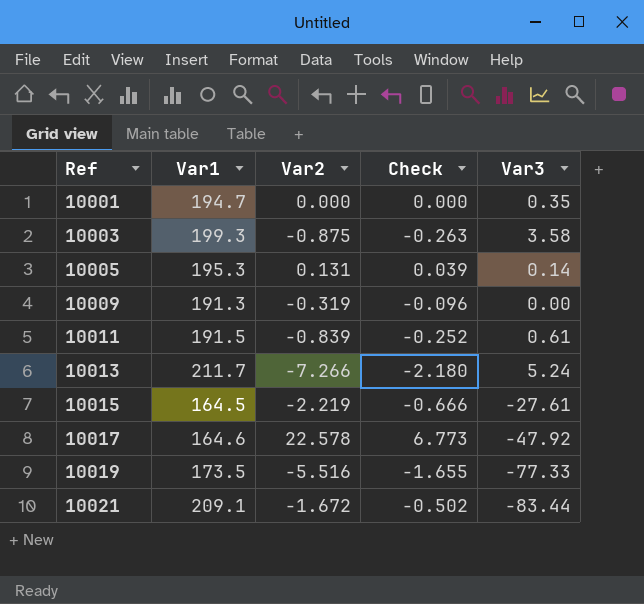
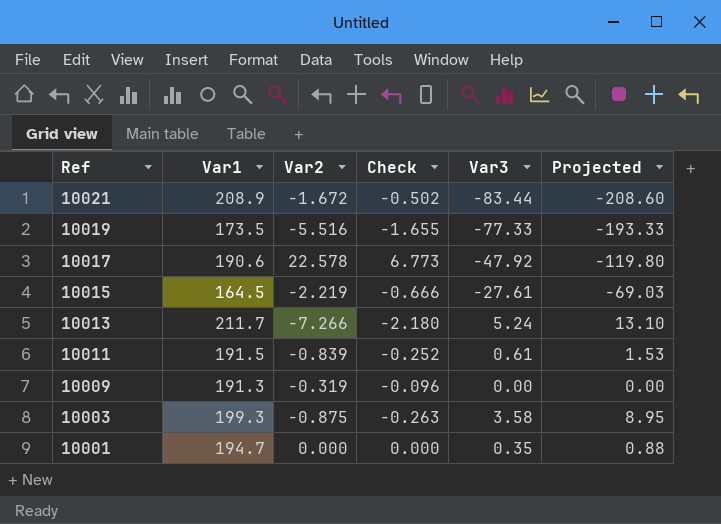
row order: Ref ascending -> Ref descending
column Projected | formula: none -> [Var3] * 2.5
row 10005: 195.3 | 0.131 | 0.039 | 0.14 -> none
10021 | Var1: 209.1 -> 208.9
10017 | Var1: 164.6 -> 190.6

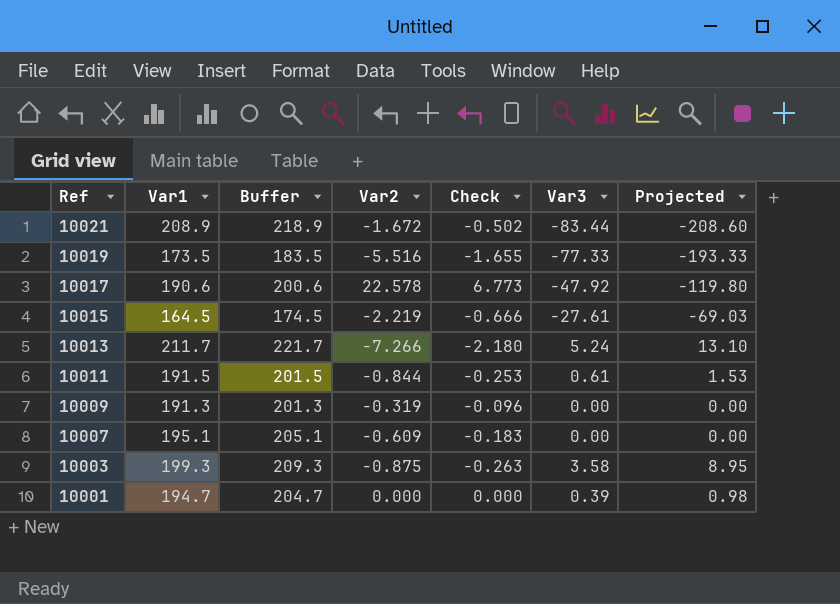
column Buffer | formula: none -> [Var1] + 10
10011 | Var2: -0.839 -> -0.844
10011 | Check: -0.252 -> -0.253
row 10007: none -> 195.1 | 205.1 | -0.609 | -0.183 | 0.00 | 0.00
10001 | Var3: 0.35 -> 0.39
10001 | Projected: 0.88 -> 0.98

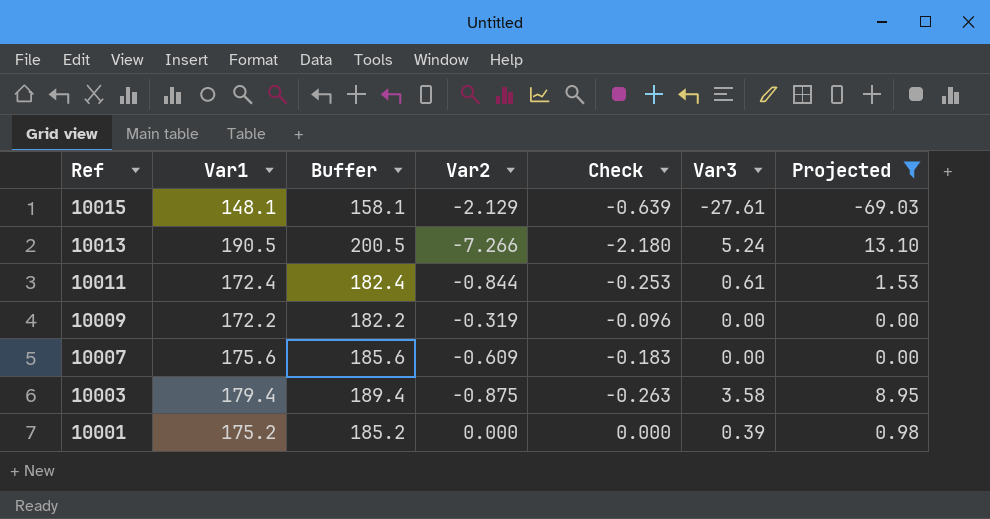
filter: none -> Projected >= -69.03
10015 | Var1: 164.5 -> 148.1
10015 | Buffer: 174.5 -> 158.1
10015 | Var2: -2.219 -> -2.129
10015 | Check: -0.666 -> -0.639
10013 | Var1: 211.7 -> 190.5
10013 | Buffer: 221.7 -> 200.5
10011 | Var1: 191.5 -> 172.4
10011 | Buffer: 201.5 -> 182.4
10009 | Var1: 191.3 -> 172.2
10009 | Buffer: 201.3 -> 182.2
10007 | Var1: 195.1 -> 175.6
10007 | Buffer: 205.1 -> 185.6
10003 | Var1: 199.3 -> 179.4
10003 | Buffer: 209.3 -> 189.4
10001 | Var1: 194.7 -> 175.2
10001 | Buffer: 204.7 -> 185.2

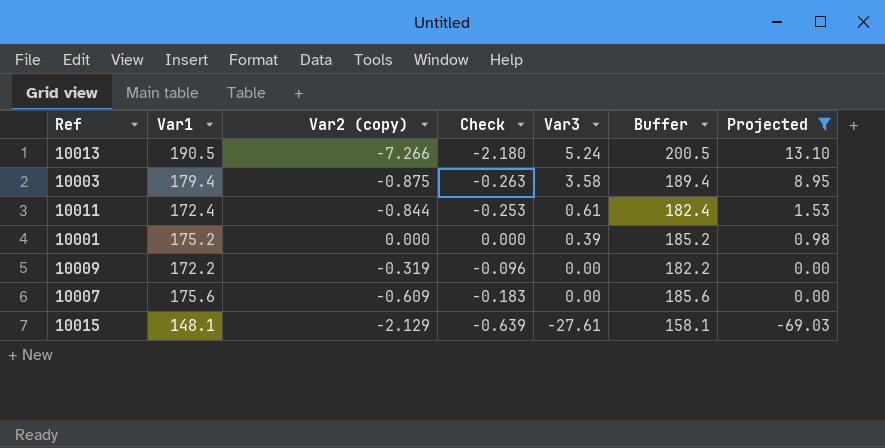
row order: Ref descending -> Var3 descending
column name: Var2 -> Var2 (copy)
column Buffer | position: 3 -> 6

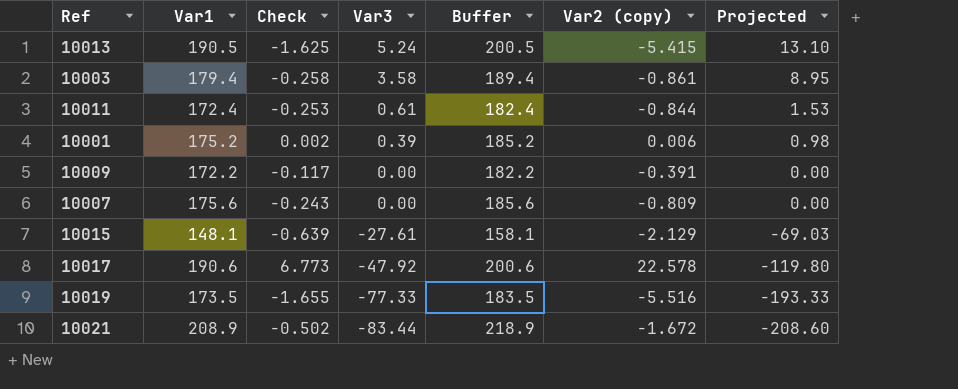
filter: Projected >= -69.03 -> none
column Var2 (copy) | position: 3 -> 6
10013 | Check: -2.180 -> -1.625
10013 | Var2 (copy): -7.266 -> -5.415
10003 | Check: -0.263 -> -0.258
10003 | Var2 (copy): -0.875 -> -0.861
10001 | Check: 0.000 -> 0.002
10001 | Var2 (copy): 0.000 -> 0.006
10009 | Check: -0.096 -> -0.117
10009 | Var2 (copy): -0.319 -> -0.391
10007 | Check: -0.183 -> -0.243
10007 | Var2 (copy): -0.609 -> -0.809

